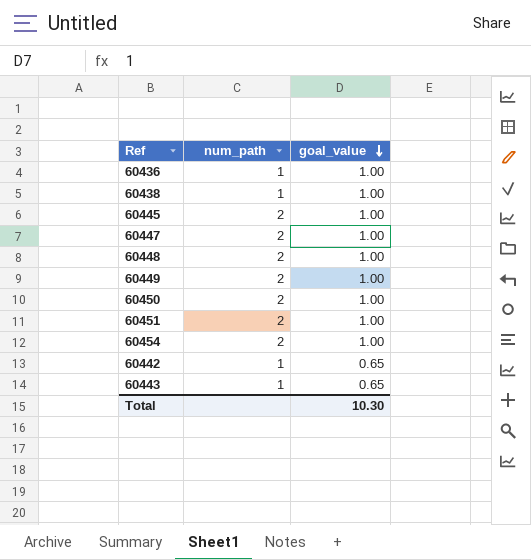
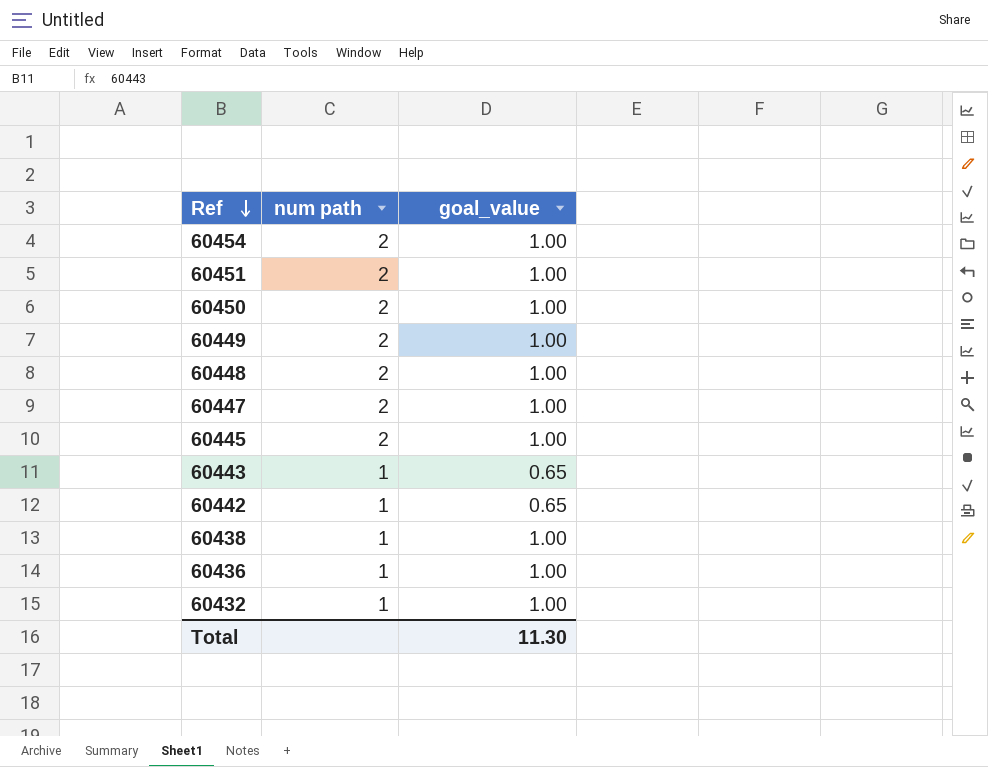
row order: goal_value descending -> Ref descending
column name: num_path -> num path
row 60432: none -> 1 | 1.00
Total | goal_value: 10.30 -> 11.30

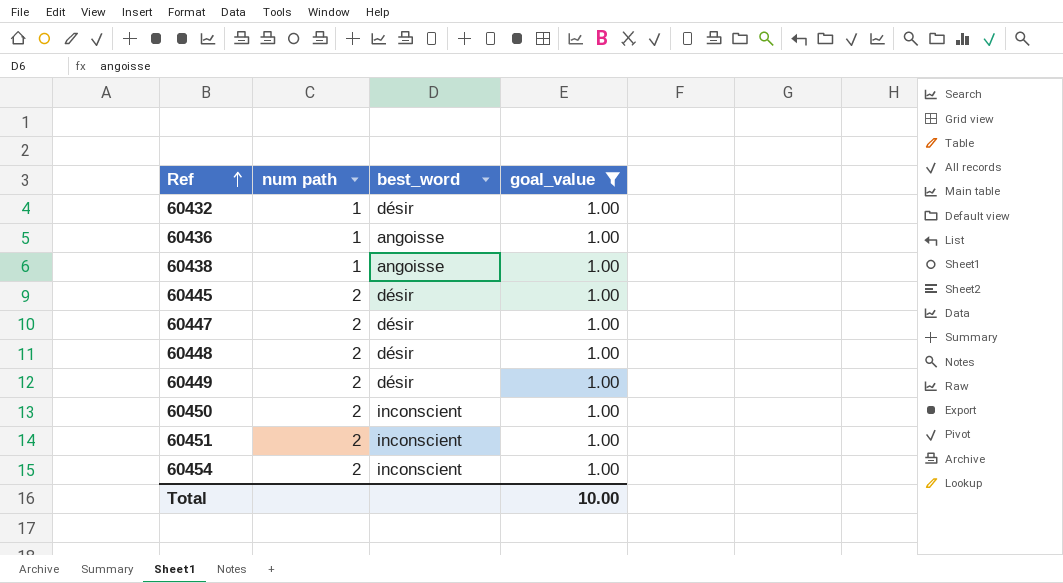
filter: none -> goal_value = 1.00
row order: Ref descending -> Ref ascending
column best_word | position: none -> 3
Total | goal_value: 11.30 -> 10.00

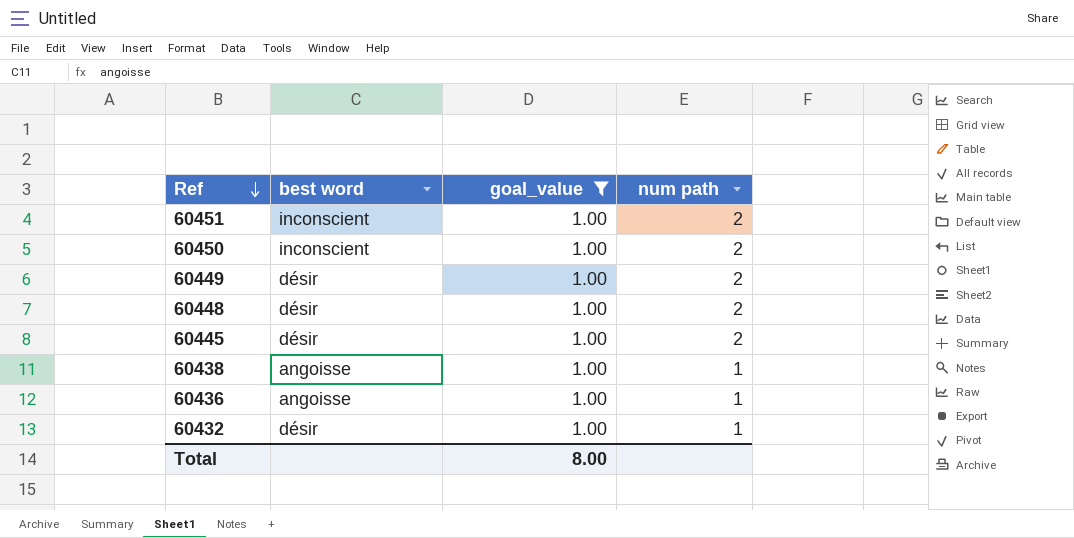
row order: Ref ascending -> Ref descending
column name: best_word -> best word
column num path | position: 2 -> 4
row 60447: 2 | désir | 1.00 -> none
row 60454: 2 | inconscient | 1.00 -> none
Total | goal_value: 10.00 -> 8.00

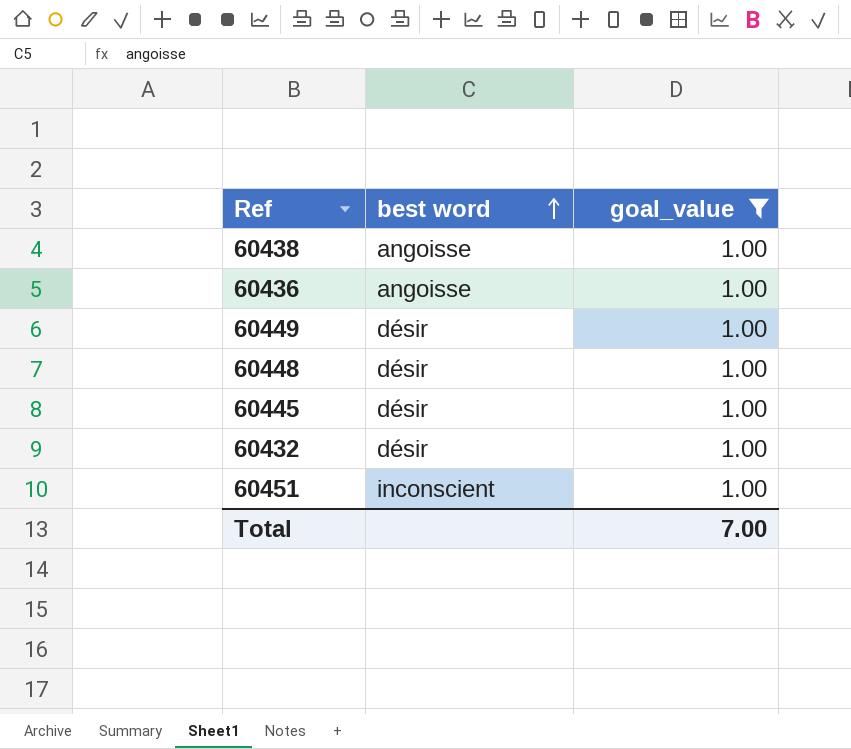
row order: Ref descending -> best word ascending
column num path | position: 4 -> none
row 60450: inconscient | 1.00 | 2 -> none
Total | goal_value: 8.00 -> 7.00

